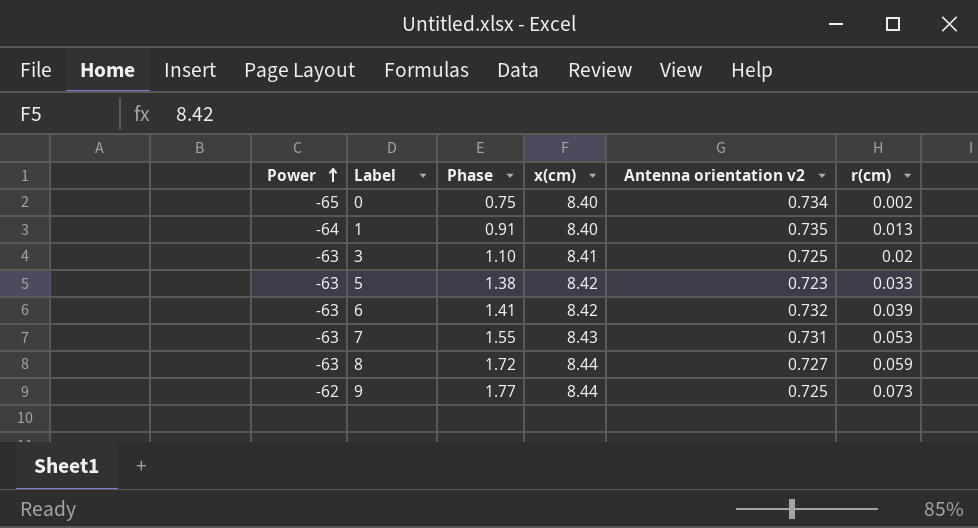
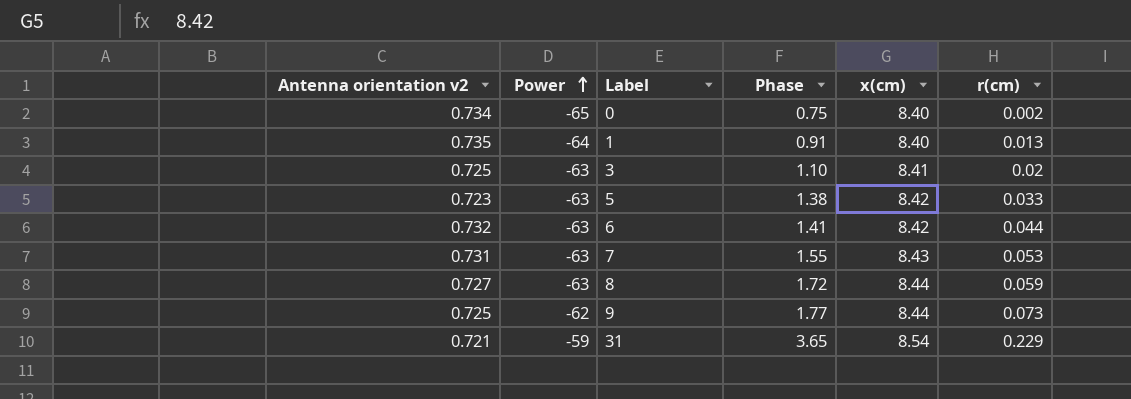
column Antenna orientation v2 | position: 5 -> 1
6 | r(cm): 0.039 -> 0.044
row 31: none -> 0.721 | -59 | 3.65 | 8.54 | 0.229

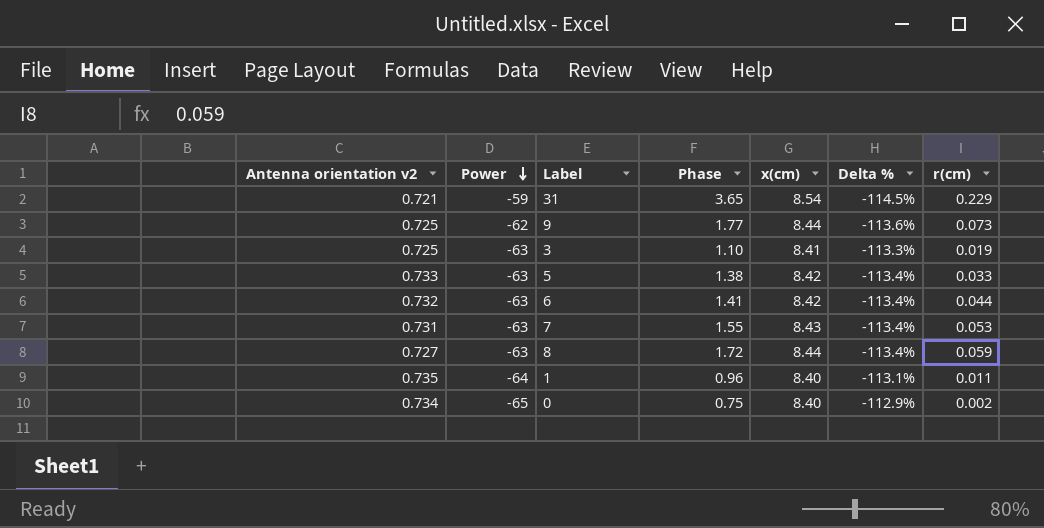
row order: Power ascending -> Power descending
column Delta % | formula: none -> ([x(cm)] - [Power]) / [Power]
3 | r(cm): 0.02 -> 0.019
5 | Antenna orientation v2: 0.723 -> 0.733
1 | Phase: 0.91 -> 0.96
1 | r(cm): 0.013 -> 0.011

